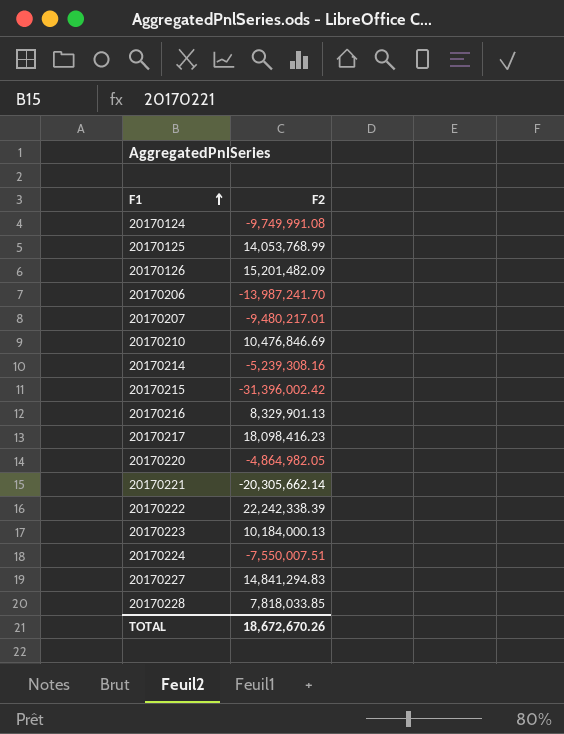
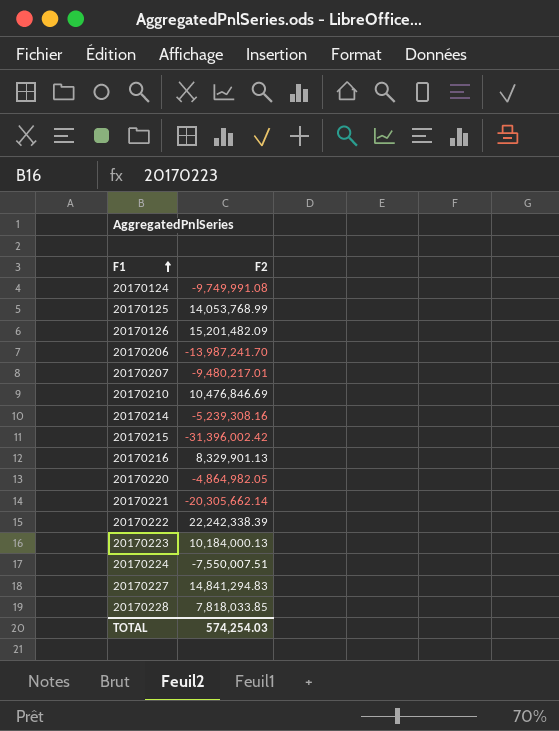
row 20170217: 18,098,416.23 -> none
TOTAL | F2: 18,672,670.26 -> 574,254.03

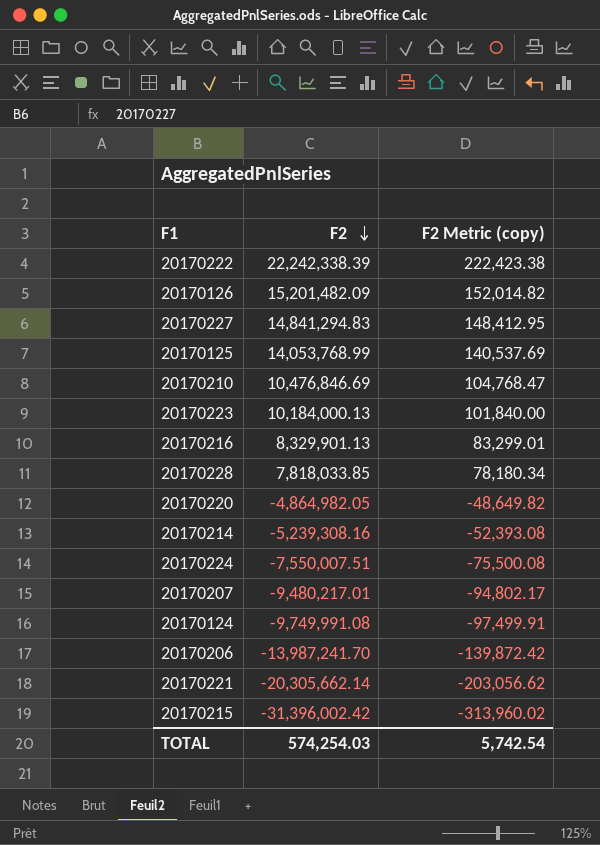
row order: F1 ascending -> F2 descending
column F2 Metric (copy) | formula: none -> [F2] * 0.01

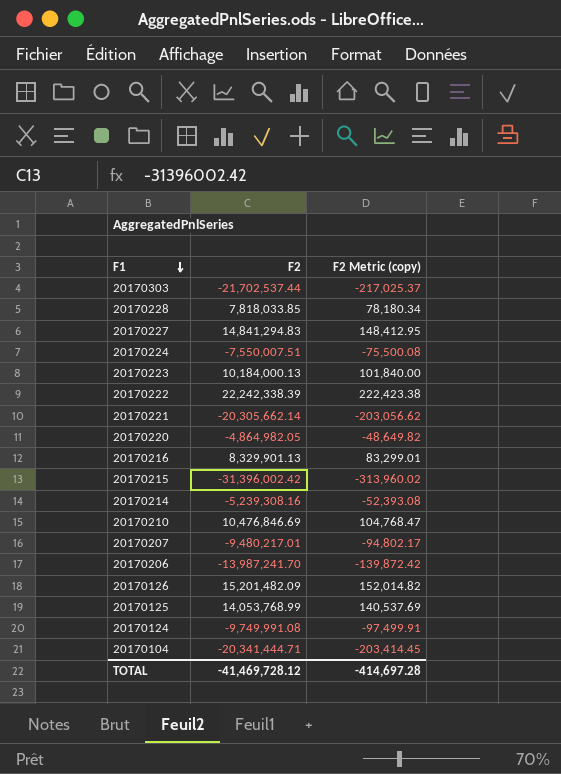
row order: F2 descending -> F1 descending
row 20170303: none -> -21,702,537.44 | -217,025.37
row 20170104: none -> -20,341,444.71 | -203,414.45
TOTAL | F2: 574,254.03 -> -41,469,728.12
TOTAL | F2 Metric (copy): 5,742.54 -> -414,697.28

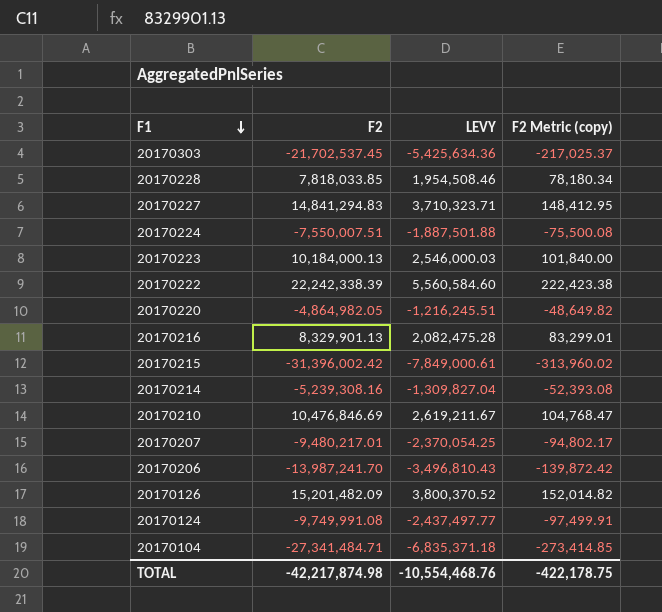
column LEVY | formula: none -> [F2] * 0.25
row 20170221: -20,305,662.14 | -203,056.62 -> none
row 20170125: 14,053,768.99 | 140,537.69 -> none
20170303 | F2: -21,702,537.44 -> -21,702,537.45
20170104 | F2: -20,341,444.71 -> -27,341,484.71
20170104 | F2 Metric (copy): -203,414.45 -> -273,414.85
TOTAL | F2: -41,469,728.12 -> -42,217,874.98
TOTAL | F2 Metric (copy): -414,697.28 -> -422,178.75

